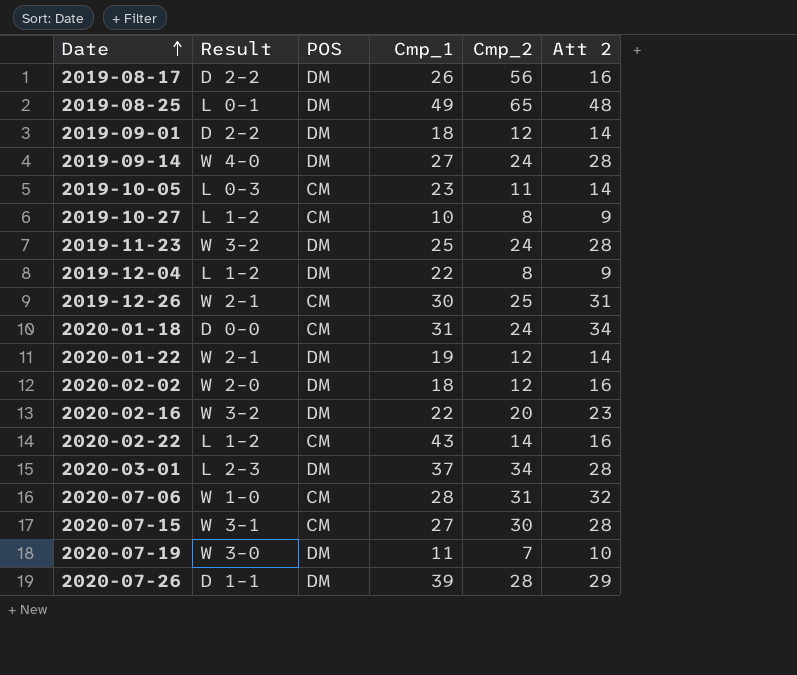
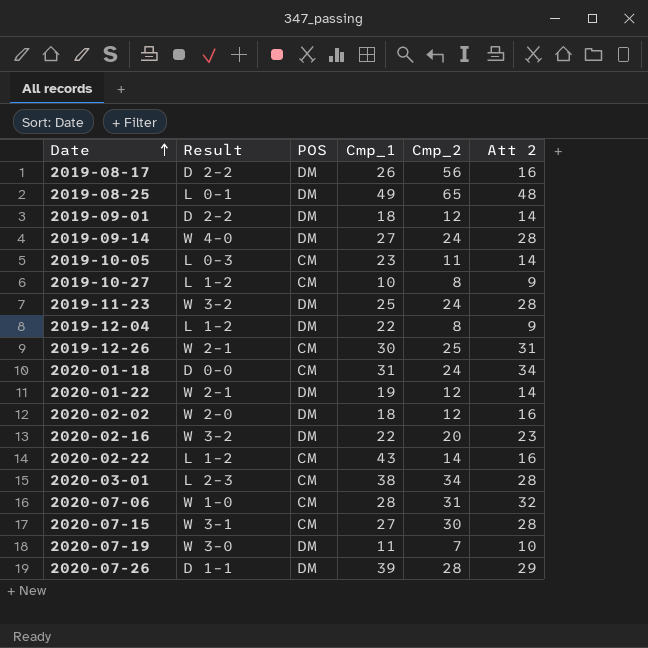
2020-03-01 | POS: DM -> CM
2020-03-01 | Cmp_1: 37 -> 38

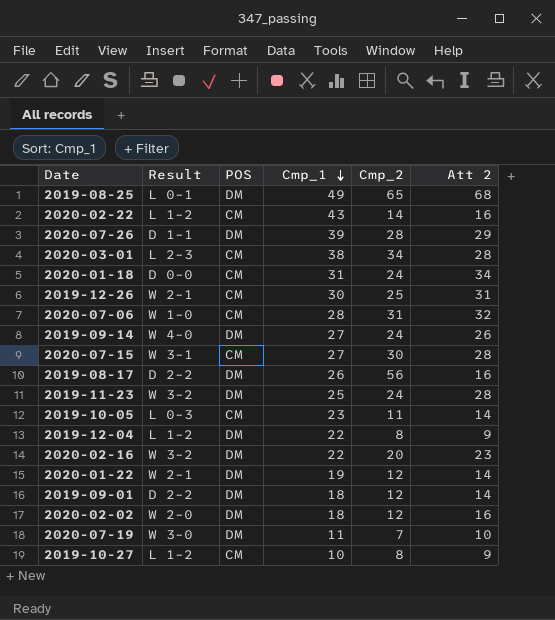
row order: Date ascending -> Cmp_1 descending
2019-08-25 | Att 2: 48 -> 68
2019-09-14 | Att 2: 28 -> 26

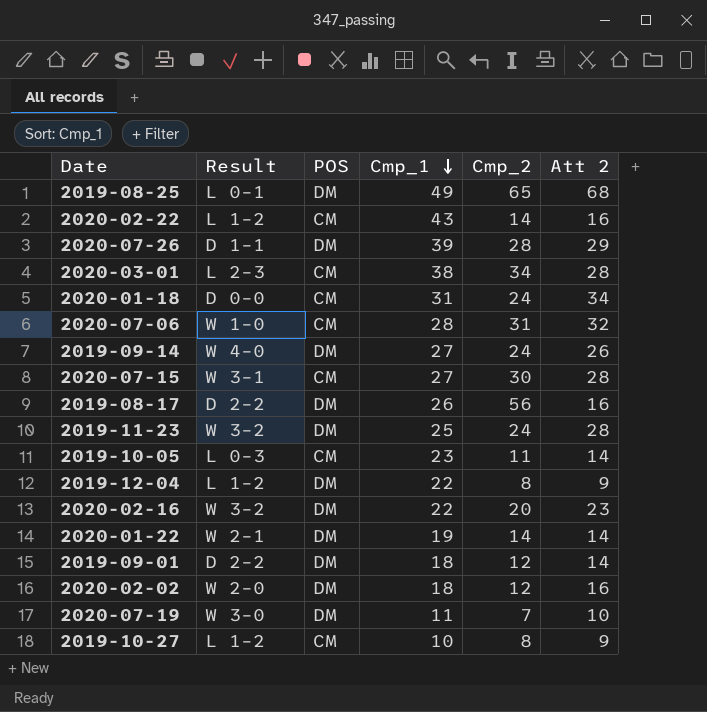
row 2019-12-26: W 2–1 | CM | 30 | 25 | 31 -> none
2020-01-22 | Cmp_2: 12 -> 14

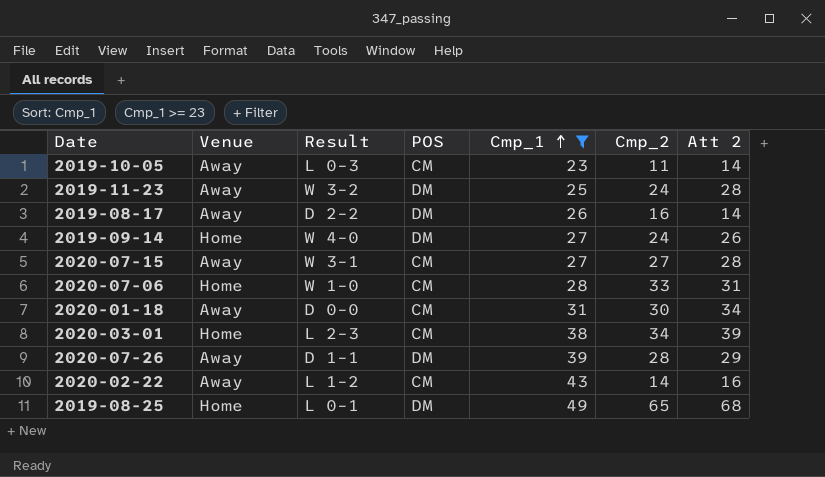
filter: none -> Cmp_1 >= 23
row order: Cmp_1 descending -> Cmp_1 ascending
column Venue | position: none -> 2
2019-08-17 | Cmp_2: 56 -> 16
2019-08-17 | Att 2: 16 -> 14
2020-07-15 | Cmp_2: 30 -> 27
2020-07-06 | Cmp_2: 31 -> 33
2020-07-06 | Att 2: 32 -> 31
2020-01-18 | Cmp_2: 24 -> 30
2020-03-01 | Att 2: 28 -> 39

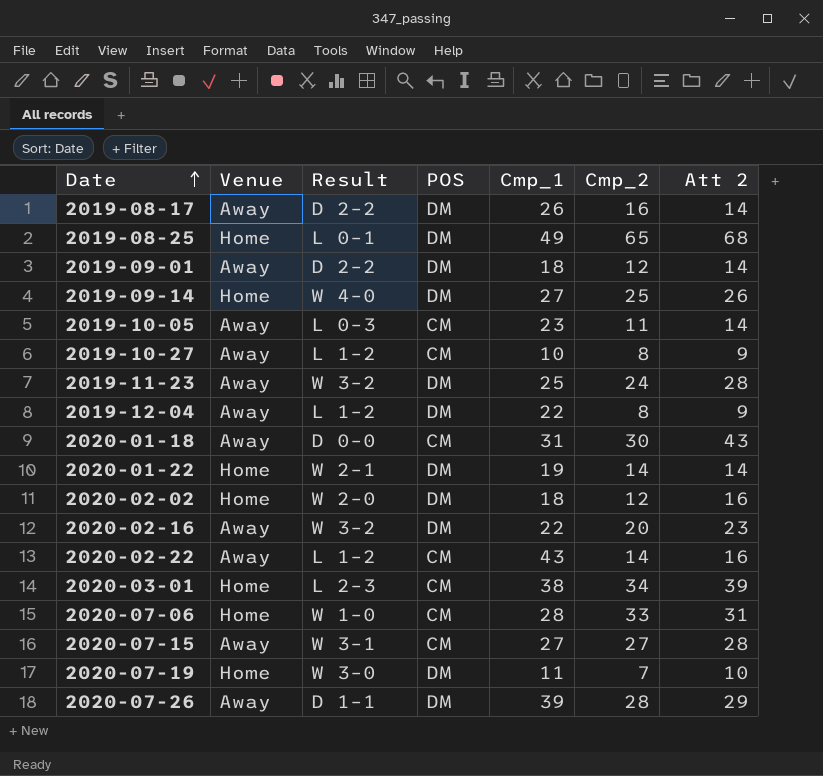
filter: Cmp_1 >= 23 -> none
row order: Cmp_1 ascending -> Date ascending
2019-09-14 | Cmp_2: 24 -> 25
2020-01-18 | Att 2: 34 -> 43

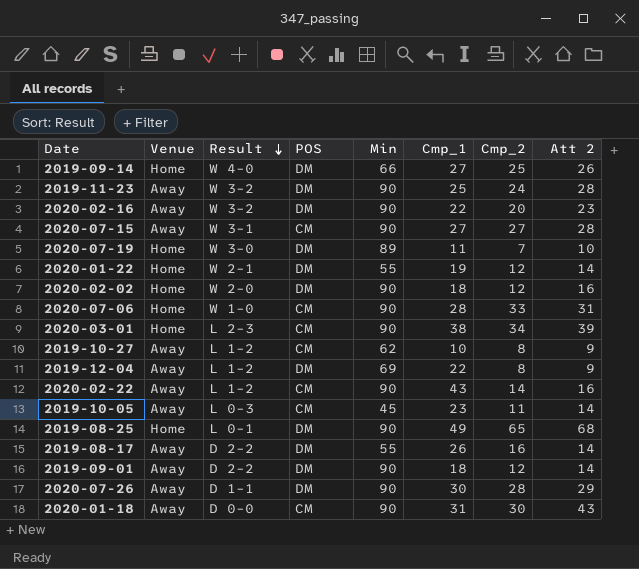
row order: Date ascending -> Result descending
column Min | position: none -> 5
2020-01-22 | Cmp_2: 14 -> 12
2020-07-26 | Cmp_1: 39 -> 30

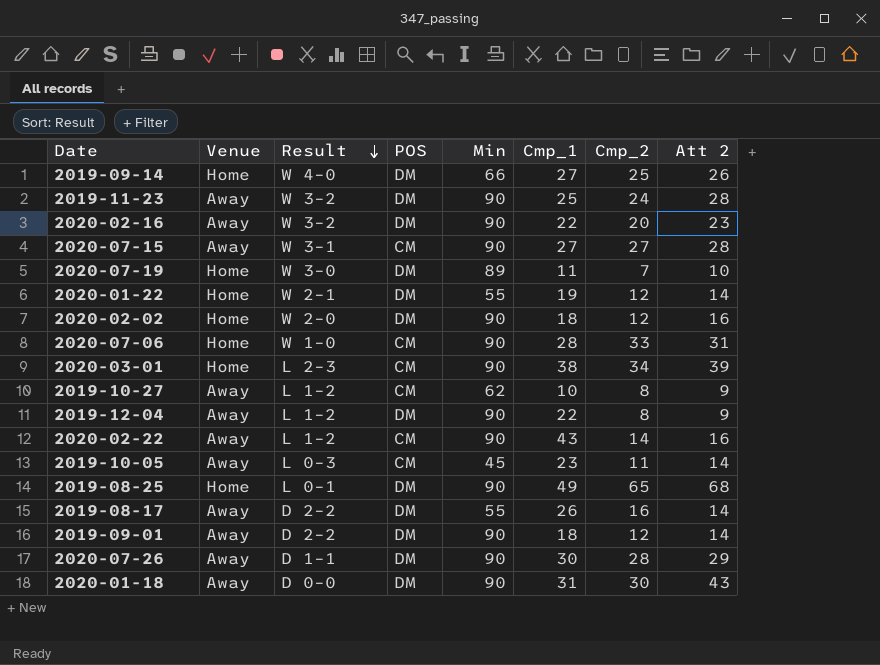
2019-12-04 | Min: 69 -> 90
2020-01-18 | POS: CM -> DM

